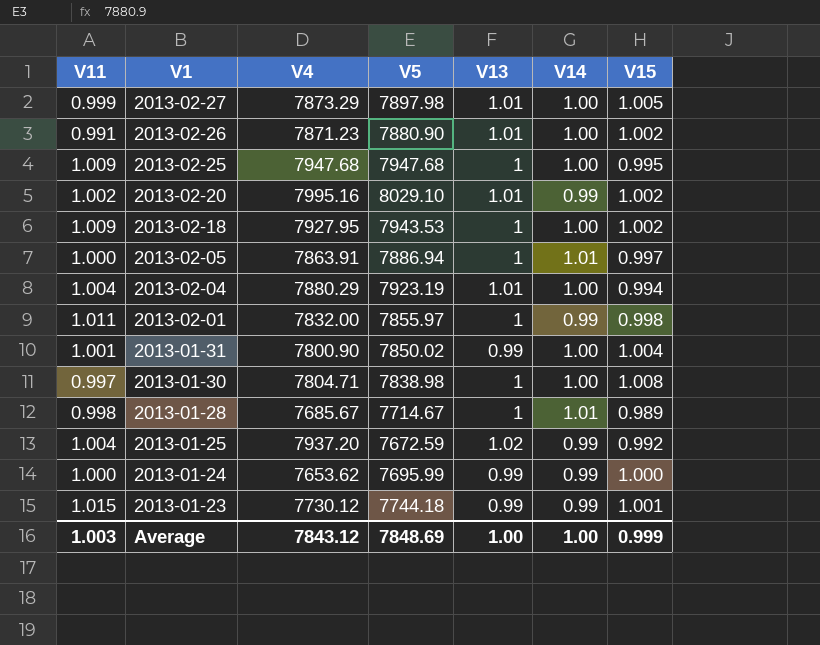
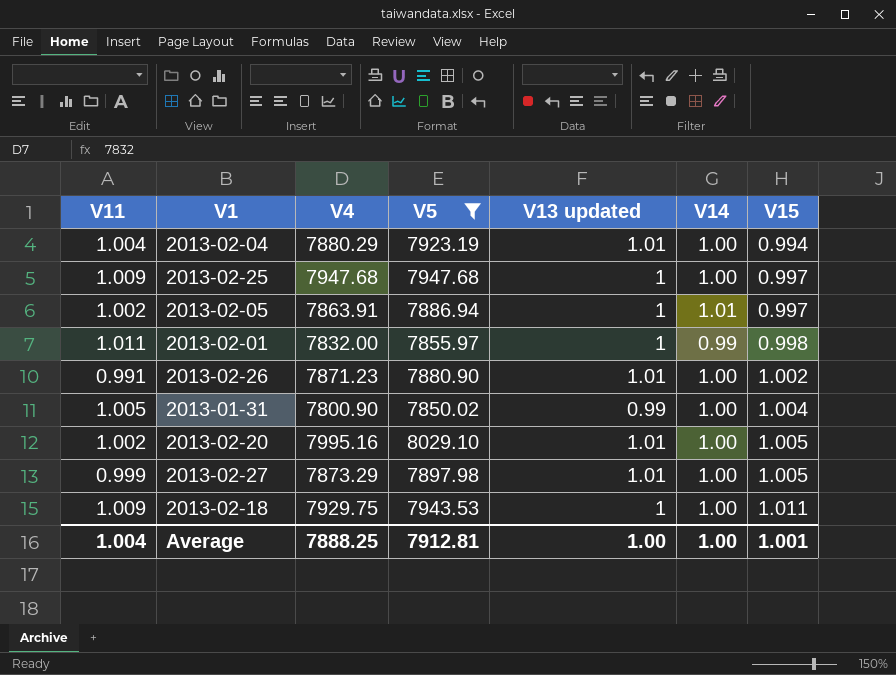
filter: none -> V5 >= 7850.02
row order: V1 descending -> V15 ascending
column name: V13 -> V13 updated
2013-02-25 | V15: 0.995 -> 0.997
2013-02-05 | V11: 1.000 -> 1.002
2013-01-31 | V11: 1.001 -> 1.005
2013-02-20 | V14: 0.99 -> 1.00
2013-02-20 | V15: 1.002 -> 1.005
2013-02-18 | V4: 7927.95 -> 7929.75
2013-02-18 | V15: 1.002 -> 1.011
Average | V11: 1.003 -> 1.004
Average | V4: 7843.12 -> 7888.25
Average | V5: 7848.69 -> 7912.81
Average | V15: 0.999 -> 1.001

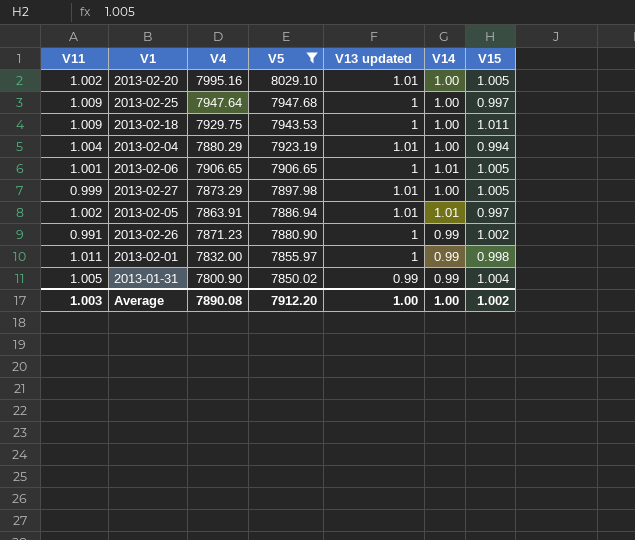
row order: V15 ascending -> V5 descending
2013-02-25 | V4: 7947.68 -> 7947.64
row 2013-02-06: none -> 1.001 | 7906.65 | 7906.65 | 1 | 1.01 | 1.005
2013-02-05 | V13 updated: 1 -> 1.01
2013-02-26 | V13 updated: 1.01 -> 1
2013-02-26 | V14: 1.00 -> 0.99
2013-01-31 | V14: 1.00 -> 0.99
Average | V11: 1.004 -> 1.003
Average | V4: 7888.25 -> 7890.08
Average | V5: 7912.81 -> 7912.20
Average | V15: 1.001 -> 1.002

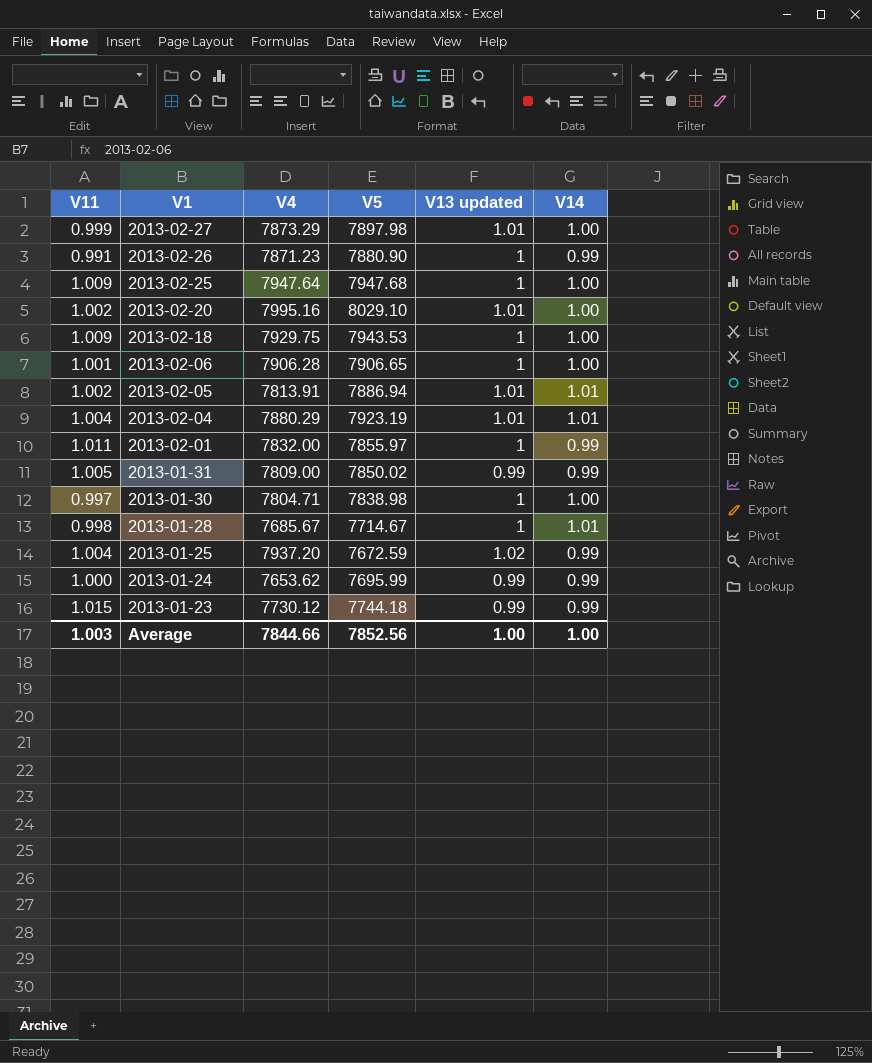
filter: V5 >= 7850.02 -> none
row order: V5 descending -> V1 descending
column V15 | position: 7 -> none
2013-02-06 | V4: 7906.65 -> 7906.28
2013-02-06 | V14: 1.01 -> 1.00
2013-02-05 | V4: 7863.91 -> 7813.91
2013-02-04 | V14: 1.00 -> 1.01
2013-01-31 | V4: 7800.90 -> 7809.00
Average | V4: 7890.08 -> 7844.66
Average | V5: 7912.20 -> 7852.56

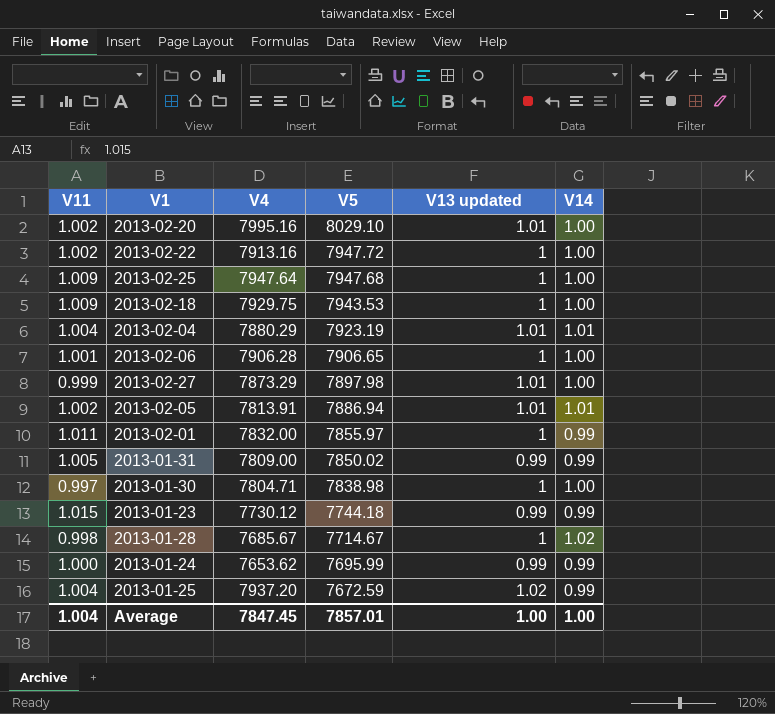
row order: V1 descending -> V5 descending
row 2013-02-26: 0.991 | 7871.23 | 7880.90 | 1 | 0.99 -> none
row 2013-02-22: none -> 1.002 | 7913.16 | 7947.72 | 1 | 1.00
2013-01-28 | V14: 1.01 -> 1.02
Average | V11: 1.003 -> 1.004
Average | V4: 7844.66 -> 7847.45
Average | V5: 7852.56 -> 7857.01

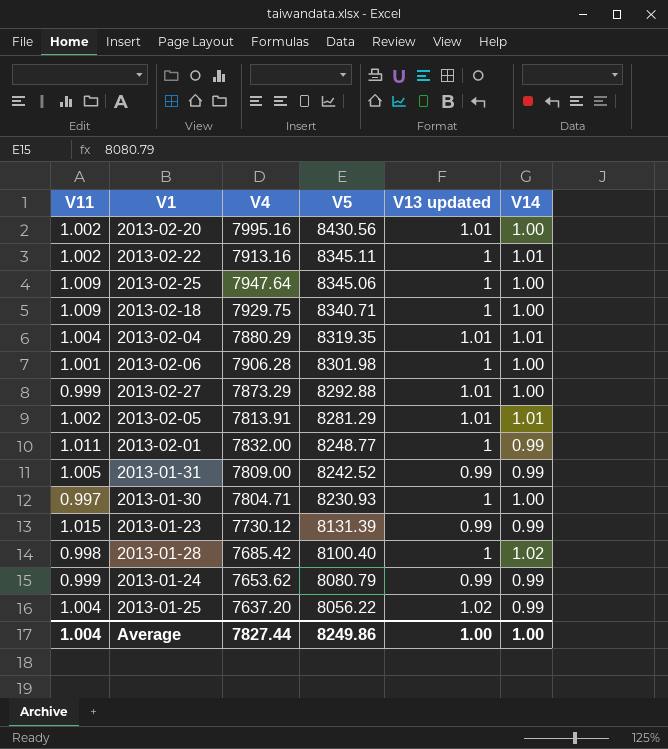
2013-02-20 | V5: 8029.10 -> 8430.56
2013-02-22 | V5: 7947.72 -> 8345.11
2013-02-22 | V14: 1.00 -> 1.01
2013-02-25 | V5: 7947.68 -> 8345.06
2013-02-18 | V5: 7943.53 -> 8340.71
2013-02-04 | V5: 7923.19 -> 8319.35
2013-02-06 | V5: 7906.65 -> 8301.98
2013-02-27 | V5: 7897.98 -> 8292.88
2013-02-05 | V5: 7886.94 -> 8281.29
2013-02-01 | V5: 7855.97 -> 8248.77
2013-01-31 | V5: 7850.02 -> 8242.52
2013-01-30 | V5: 7838.98 -> 8230.93
2013-01-23 | V5: 7744.18 -> 8131.39
2013-01-28 | V4: 7685.67 -> 7685.42
2013-01-28 | V5: 7714.67 -> 8100.40
2013-01-24 | V11: 1.000 -> 0.999
2013-01-24 | V5: 7695.99 -> 8080.79
2013-01-25 | V4: 7937.20 -> 7637.20
2013-01-25 | V5: 7672.59 -> 8056.22
Average | V4: 7847.45 -> 7827.44
Average | V5: 7857.01 -> 8249.86

